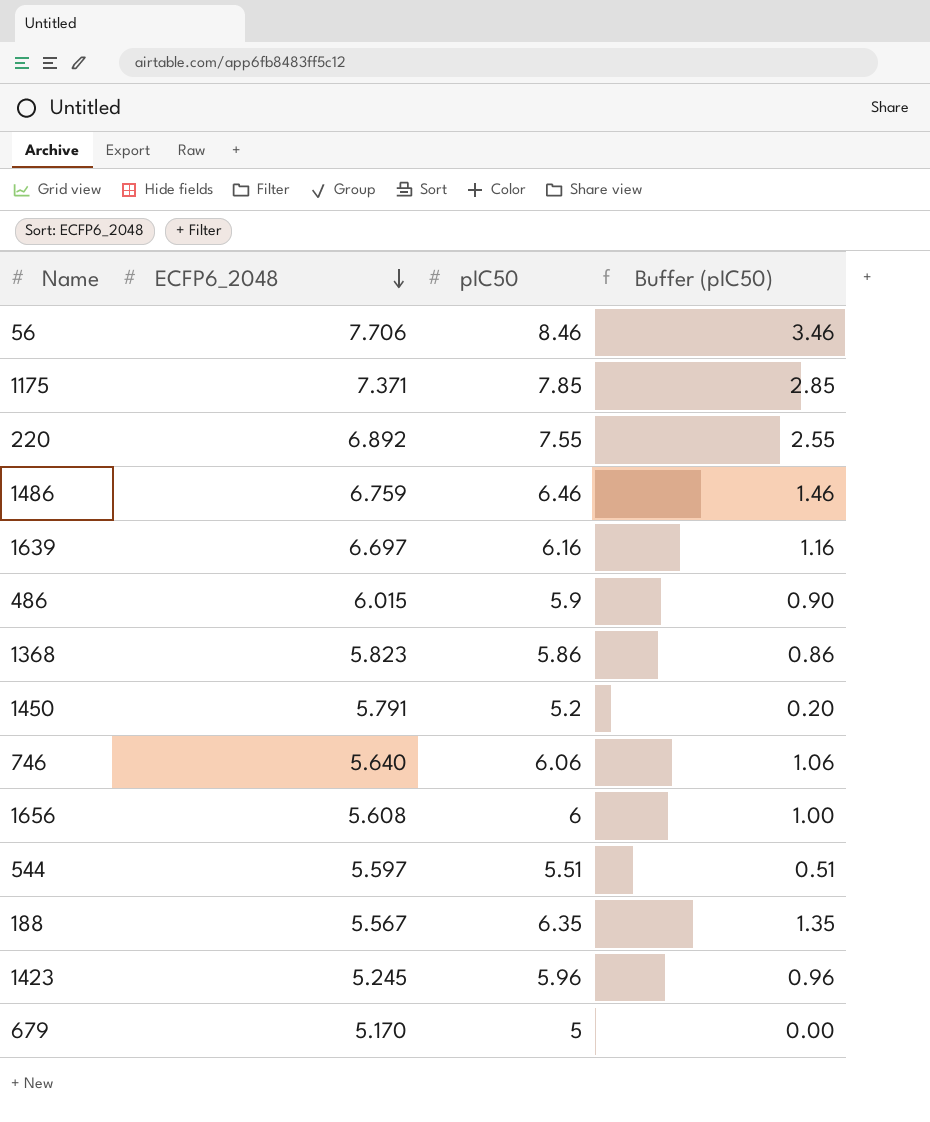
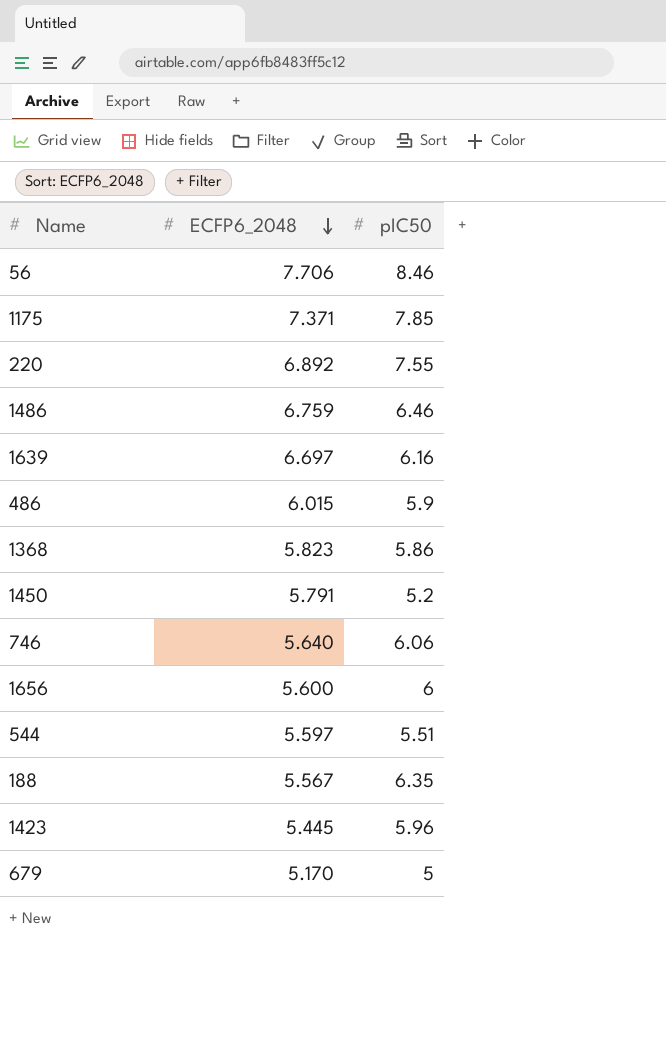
column Buffer (pIC50) | formula: [pIC50] - 5 -> none
1656 | ECFP6_2048: 5.608 -> 5.600
1423 | ECFP6_2048: 5.245 -> 5.445

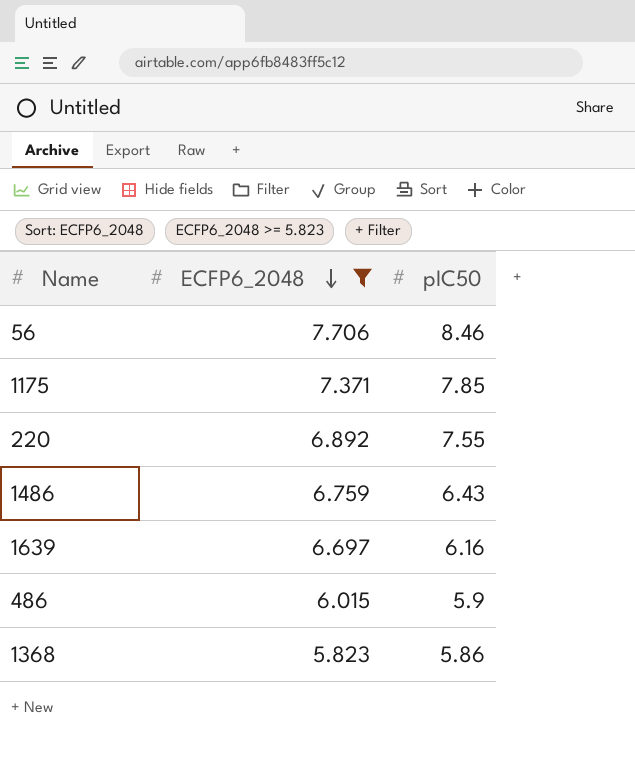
filter: none -> ECFP6_2048 >= 5.823
1486 | pIC50: 6.46 -> 6.43

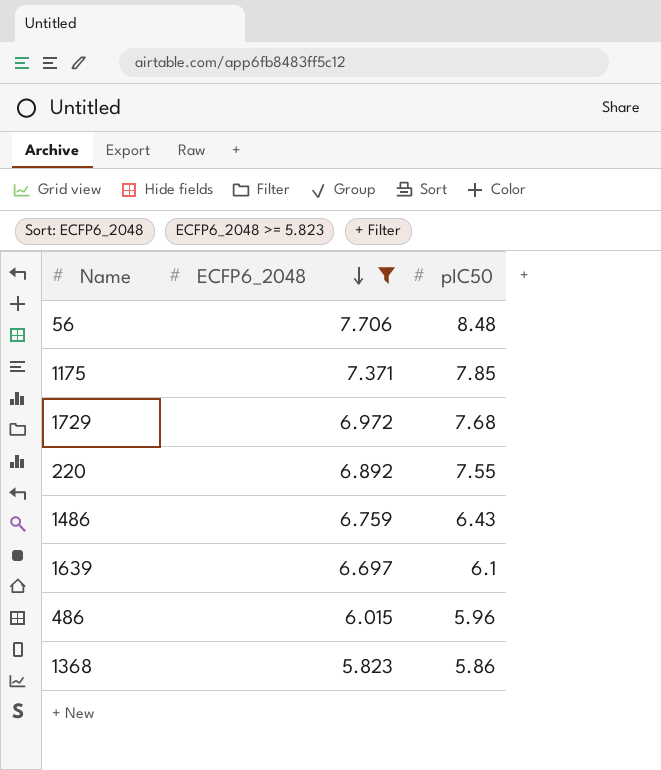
56 | pIC50: 8.46 -> 8.48
row 1729: none -> 6.972 | 7.68
1639 | pIC50: 6.16 -> 6.1
486 | pIC50: 5.9 -> 5.96

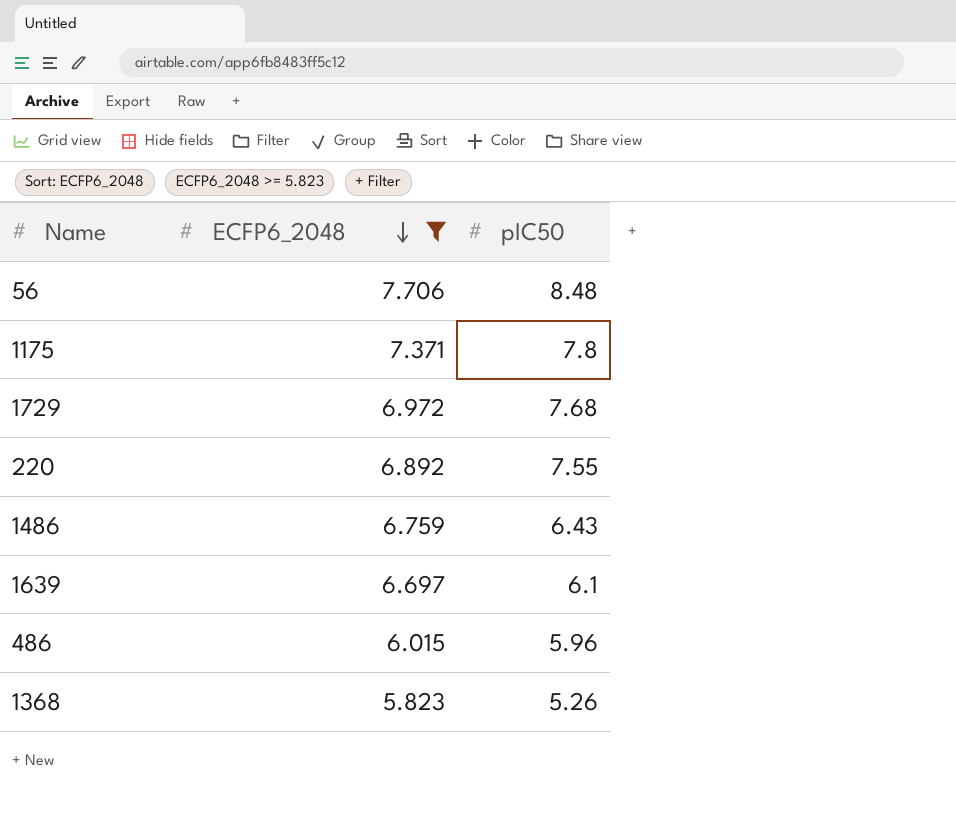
1175 | pIC50: 7.85 -> 7.8
1368 | pIC50: 5.86 -> 5.26

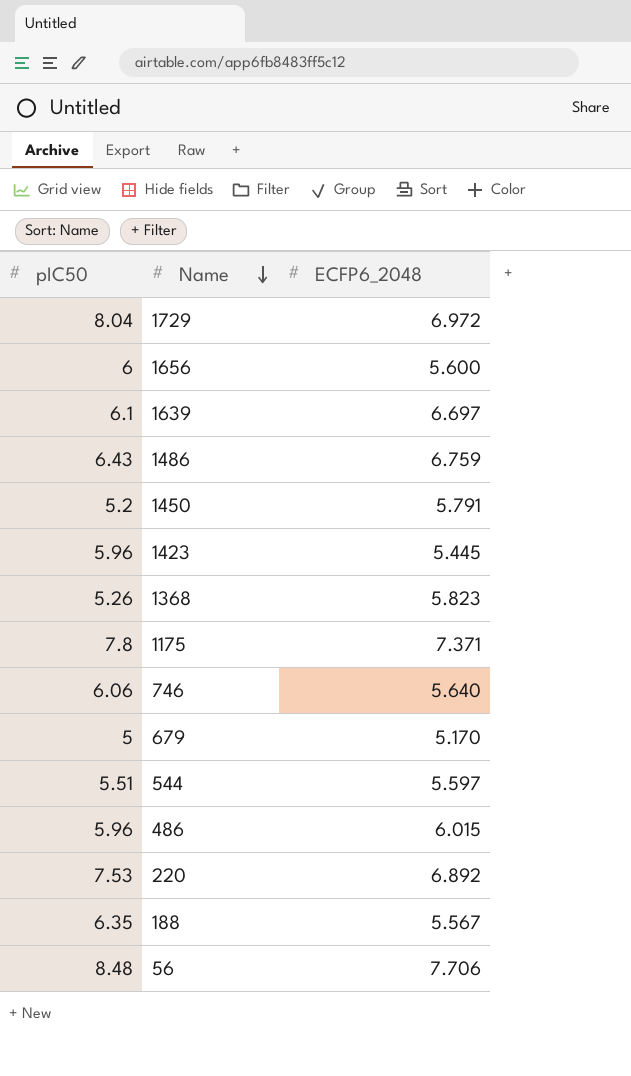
filter: ECFP6_2048 >= 5.823 -> none
row order: ECFP6_2048 descending -> Name descending
column pIC50 | position: 3 -> 1
1729 | pIC50: 7.68 -> 8.04
220 | pIC50: 7.55 -> 7.53

